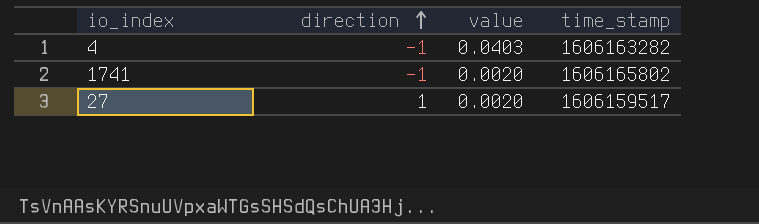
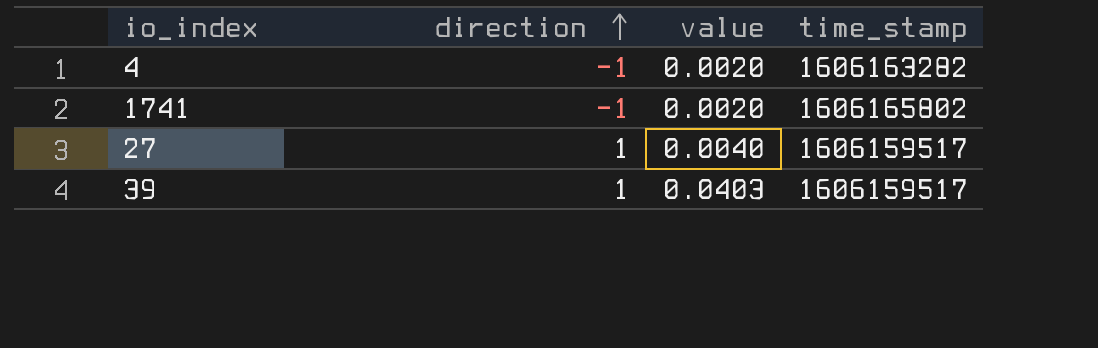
4 | value: 0.0403 -> 0.0020
27 | value: 0.0020 -> 0.0040
row 39: none -> 1 | 0.0403 | 1606159517

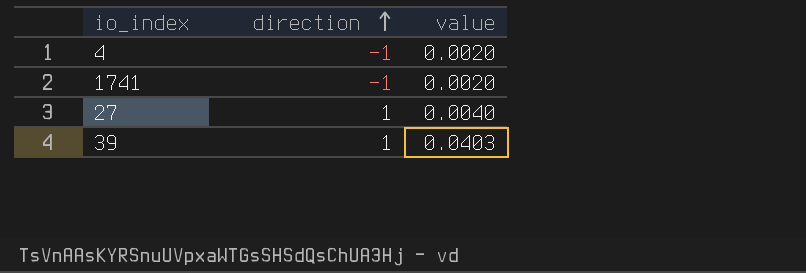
column time_stamp | position: 4 -> none

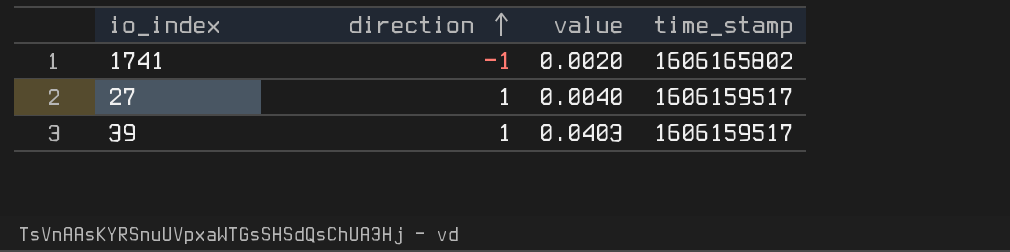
column time_stamp | position: none -> 4
row 4: -1 | 0.0020 -> none

